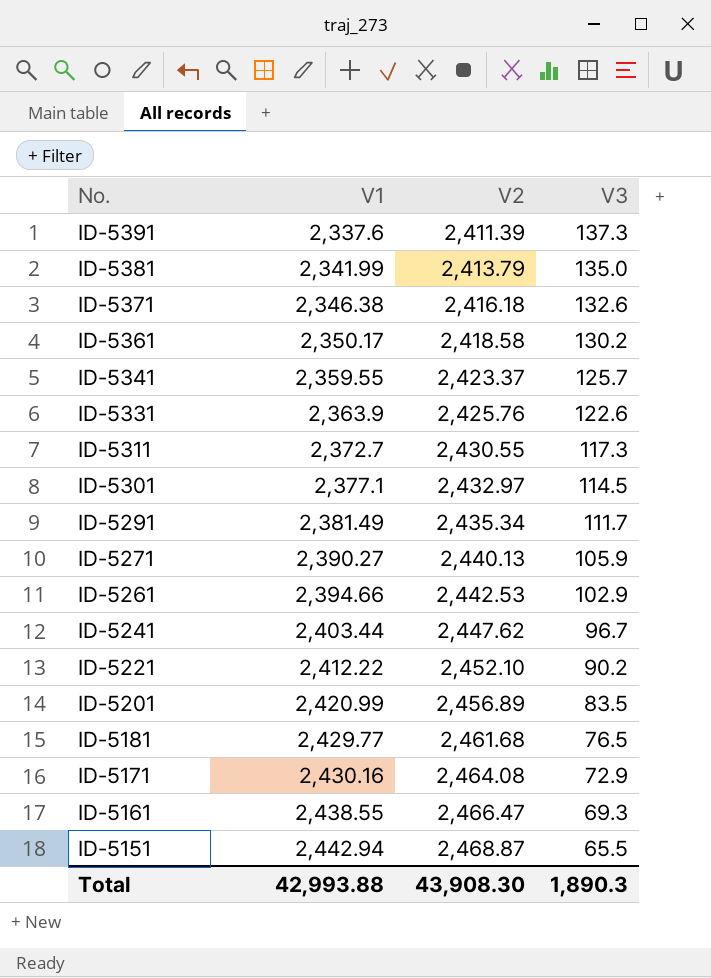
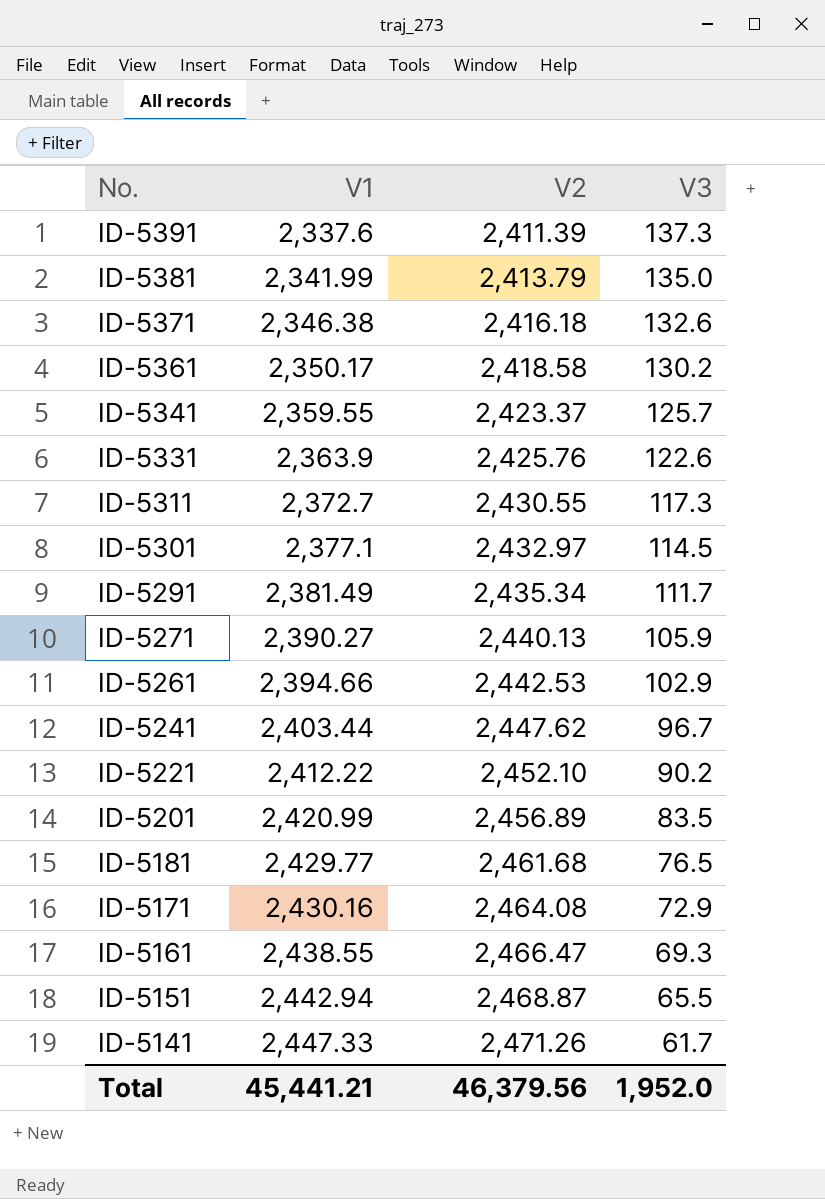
row ID-5141: none -> 2,447.33 | 2,471.26 | 61.7
Total | V1: 42,993.88 -> 45,441.21
Total | V2: 43,908.30 -> 46,379.56
Total | V3: 1,890.3 -> 1,952.0

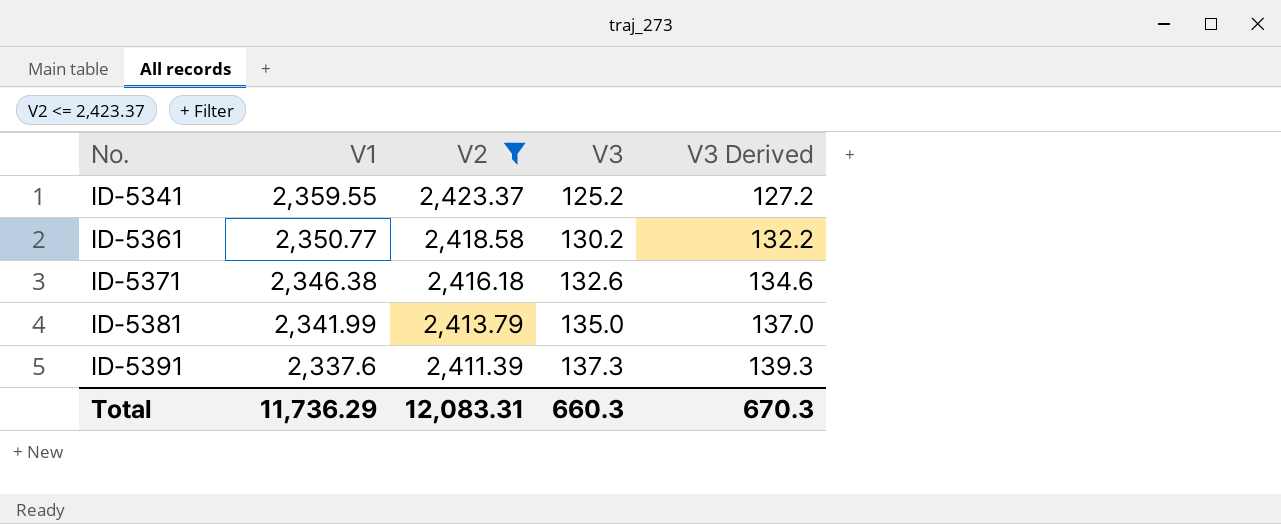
filter: none -> V2 <= 2,423.37
row order: No. descending -> No. ascending
column V3 Derived | formula: none -> [V3] + 2
ID-5341 | V3: 125.7 -> 125.2
ID-5361 | V1: 2,350.17 -> 2,350.77
Total | V1: 45,441.21 -> 11,736.29
Total | V2: 46,379.56 -> 12,083.31
Total | V3: 1,952.0 -> 660.3

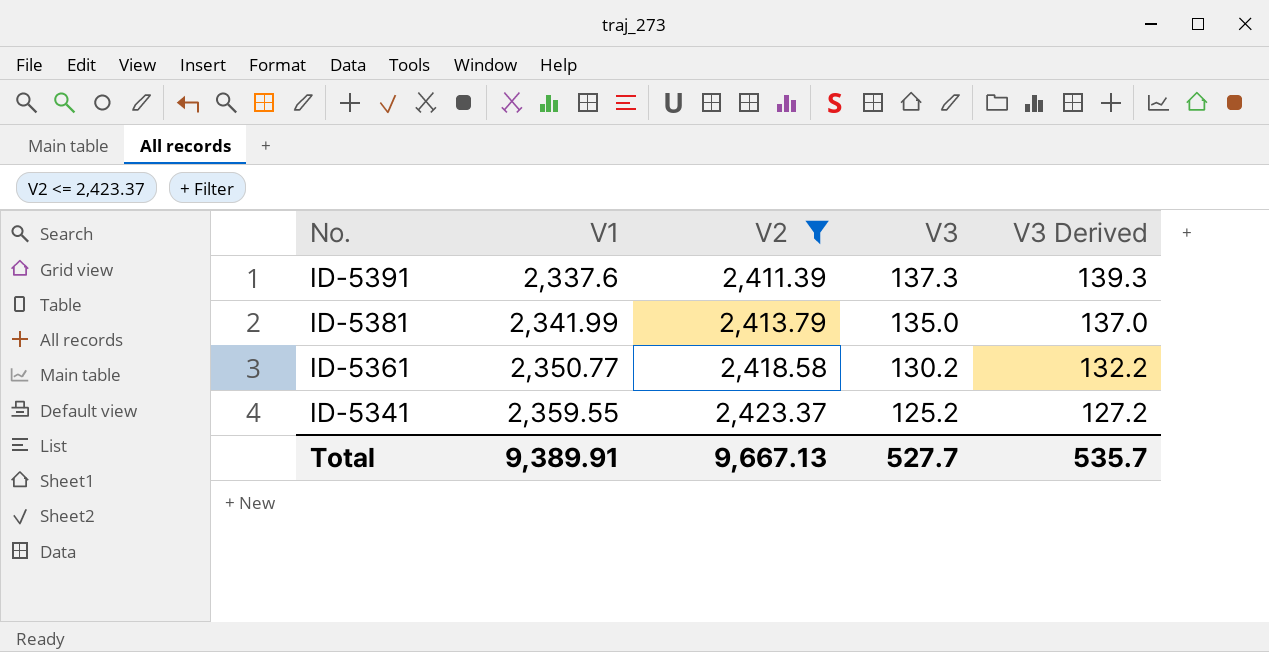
row order: No. ascending -> No. descending
row ID-5371: 2,346.38 | 2,416.18 | 132.6 | 134.6 -> none
Total | V1: 11,736.29 -> 9,389.91
Total | V2: 12,083.31 -> 9,667.13
Total | V3: 660.3 -> 527.7
Total | V3 Derived: 670.3 -> 535.7

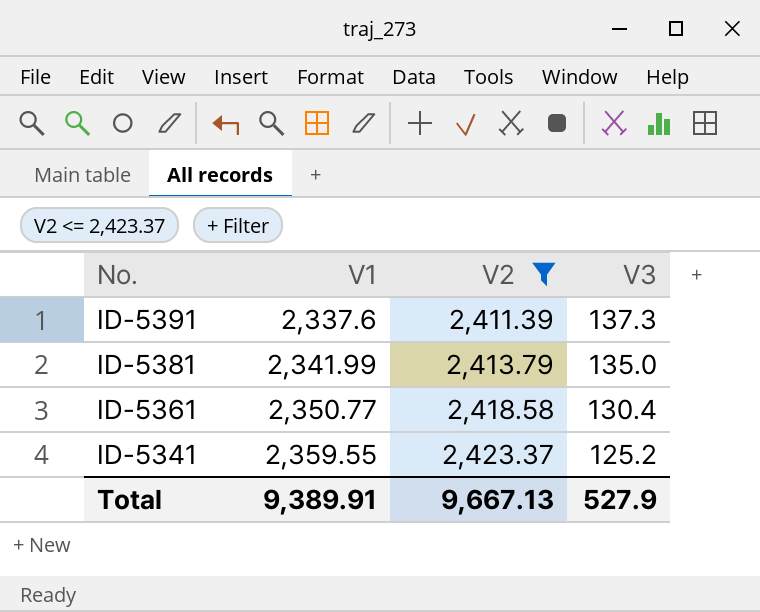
column V3 Derived | formula: [V3] + 2 -> none
ID-5361 | V3: 130.2 -> 130.4
Total | V3: 527.7 -> 527.9

